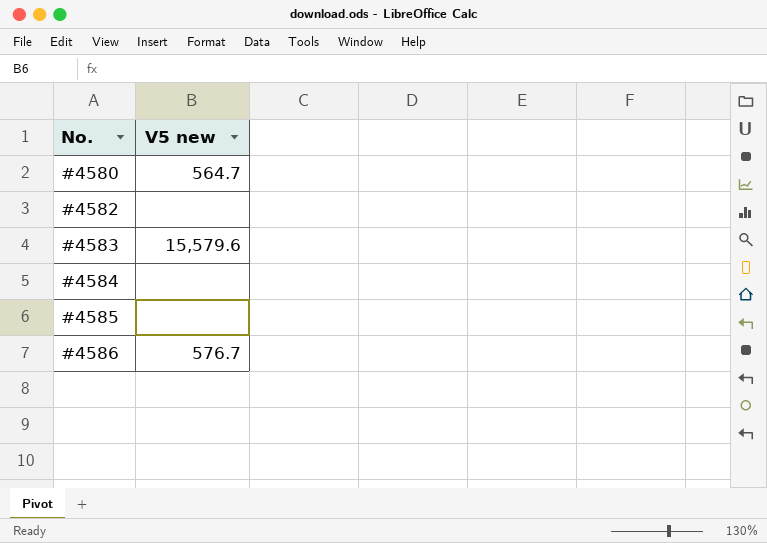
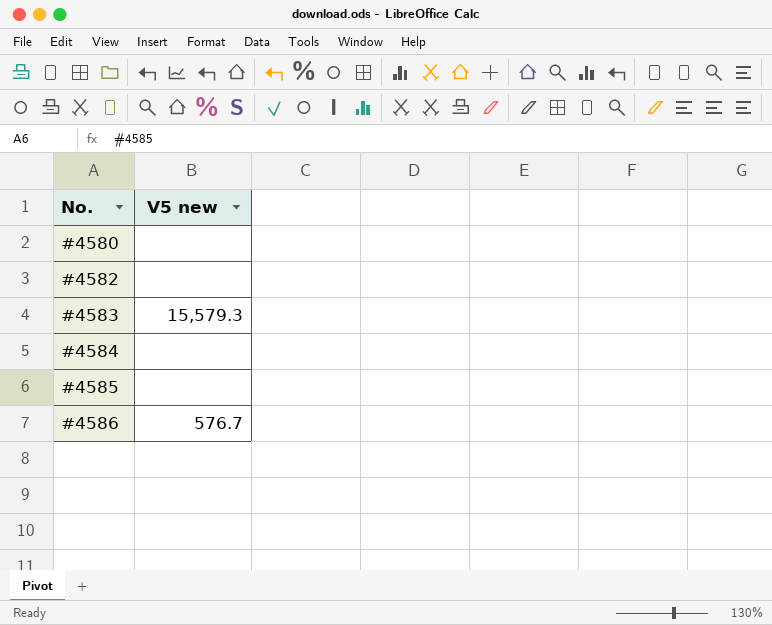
#4580 | V5 new: 564.7 -> none
#4583 | V5 new: 15,579.6 -> 15,579.3

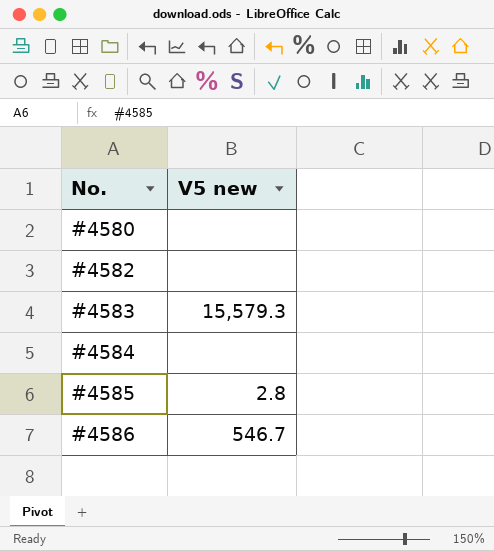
#4585 | V5 new: none -> 2.8
#4586 | V5 new: 576.7 -> 546.7

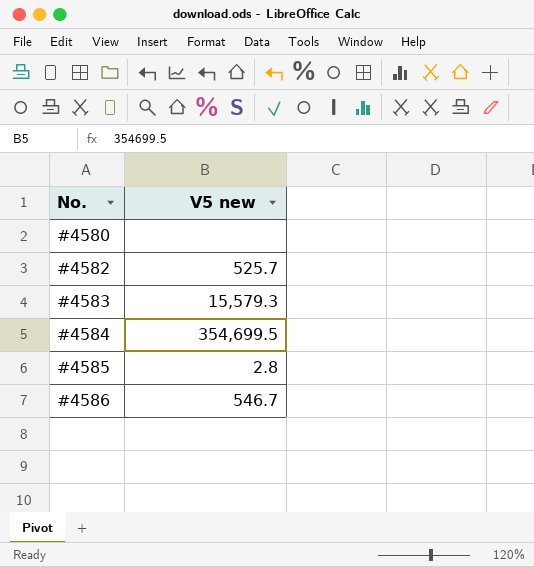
#4582 | V5 new: none -> 525.7
#4584 | V5 new: none -> 354,699.5

